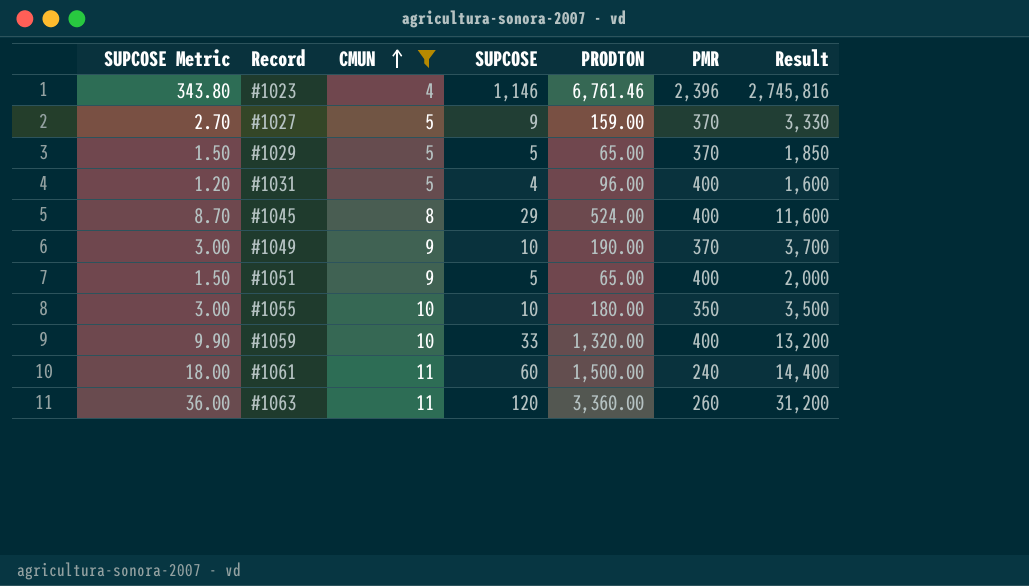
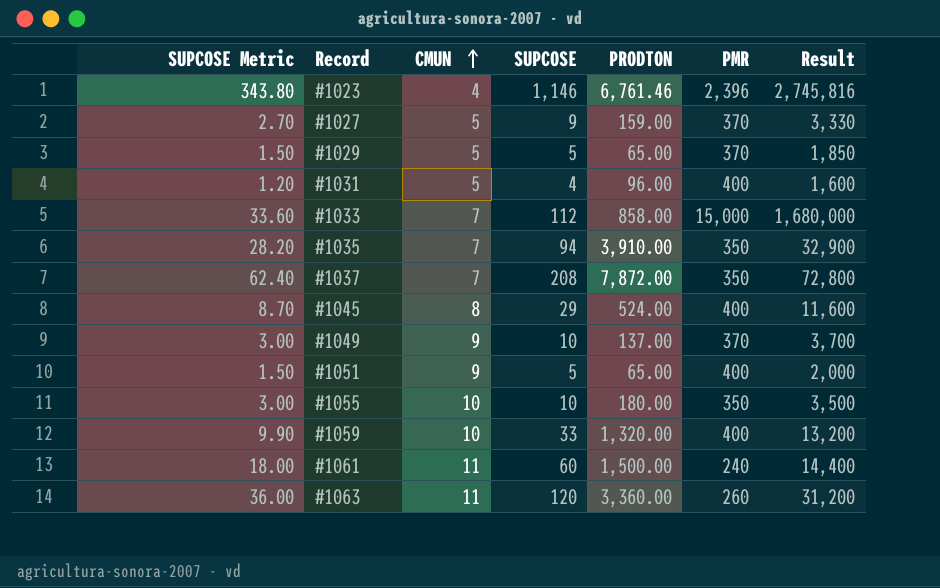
filter: CMUN != 7 -> none
#1049 | PRODTON: 190.00 -> 137.00

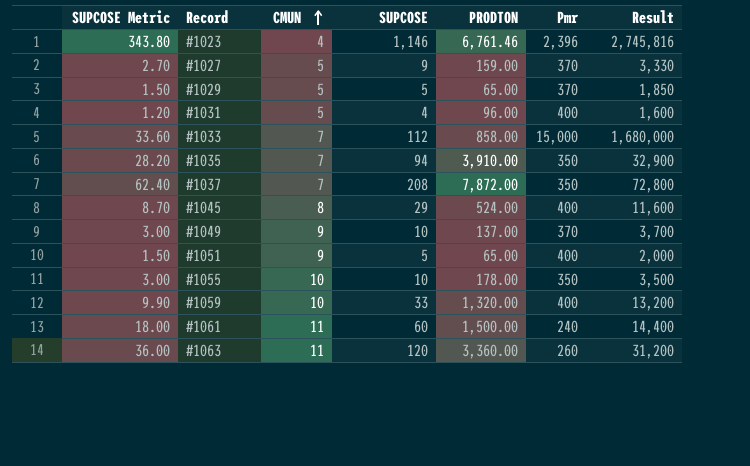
column name: PMR -> Pmr
#1055 | PRODTON: 180.00 -> 178.00

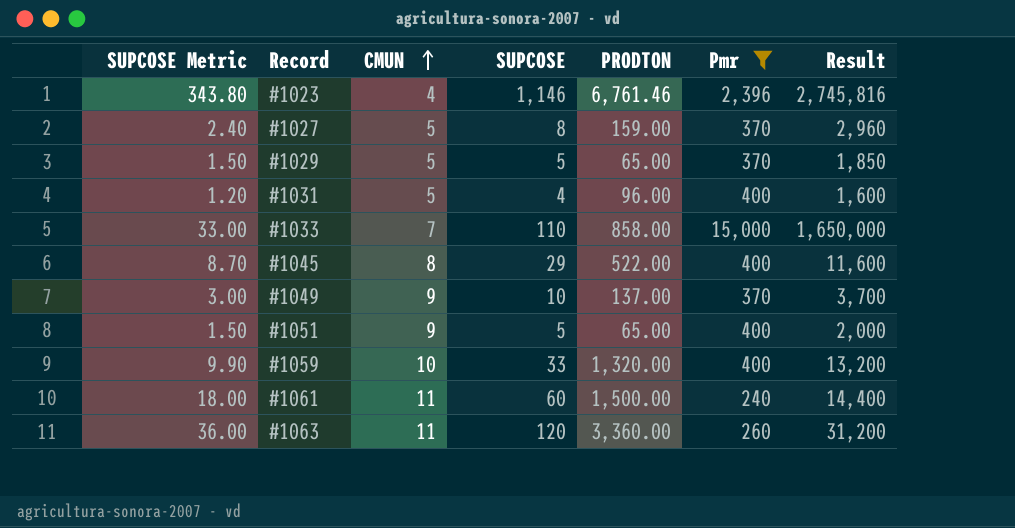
filter: none -> Pmr != 350
#1027 | SUPCOSE Metric: 2.70 -> 2.40
#1027 | SUPCOSE: 9 -> 8
#1027 | Result: 3,330 -> 2,960
#1033 | SUPCOSE Metric: 33.60 -> 33.00
#1033 | SUPCOSE: 112 -> 110
#1033 | Result: 1,680,000 -> 1,650,000
#1045 | PRODTON: 524.00 -> 522.00

